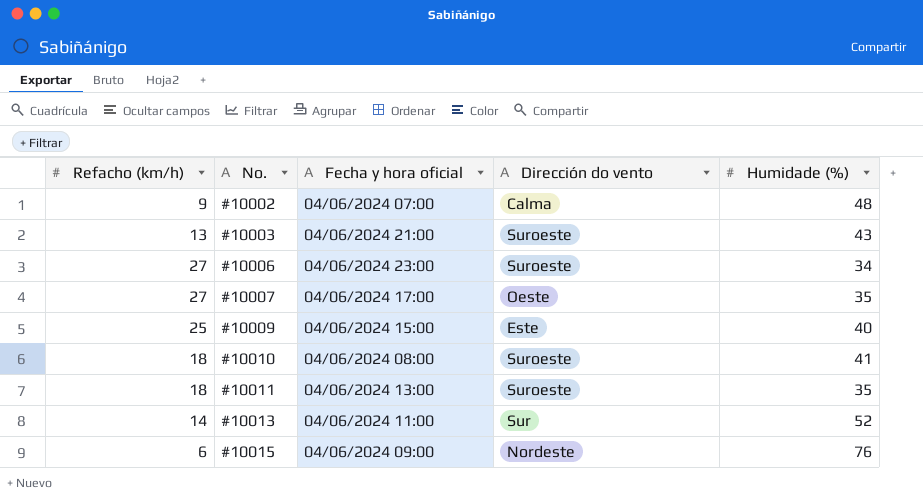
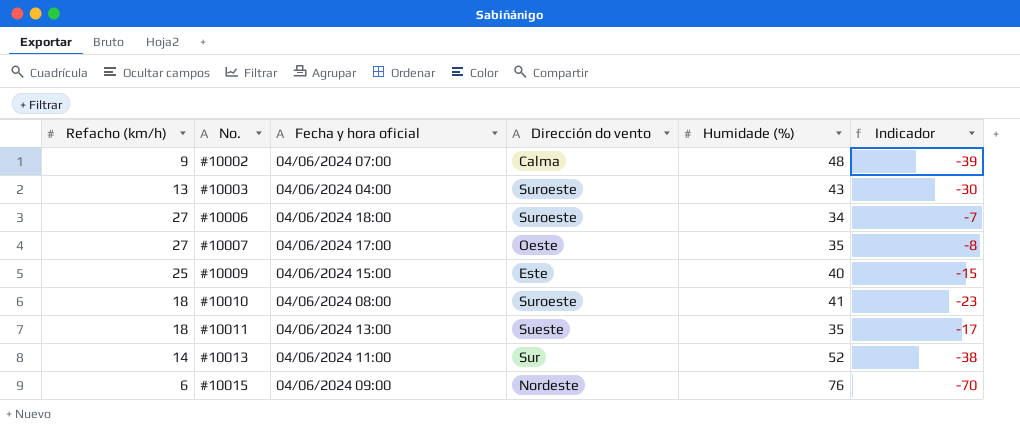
column Indicador | formula: none -> [Refacho (km/h)] - [Humidade (%)]
#10003 | Fecha y hora oficial: 04/06/2024 21:00 -> 04/06/2024 04:00
#10006 | Fecha y hora oficial: 04/06/2024 23:00 -> 04/06/2024 18:00
#10011 | Dirección do vento: Suroeste -> Sueste

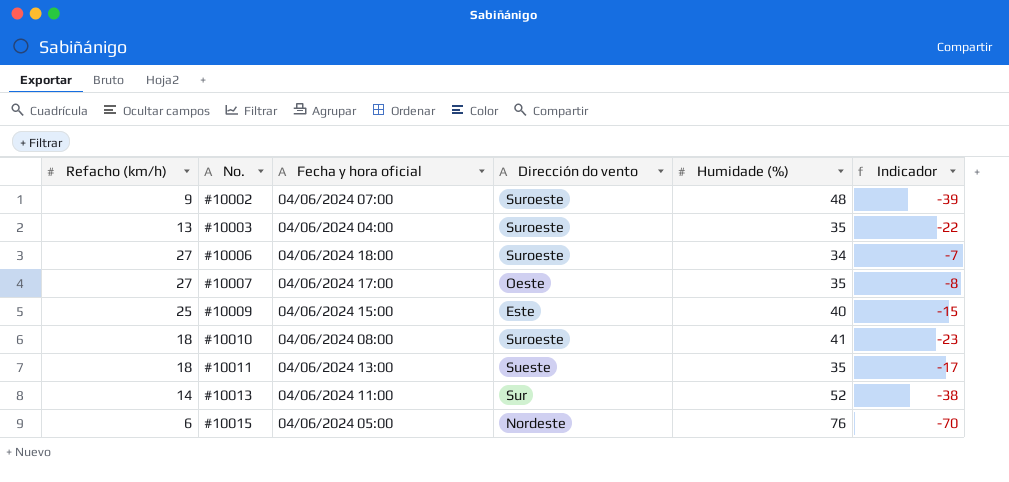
#10002 | Dirección do vento: Calma -> Suroeste
#10003 | Humidade (%): 43 -> 35
#10003 | Indicador: -30 -> -22
#10015 | Fecha y hora oficial: 04/06/2024 09:00 -> 04/06/2024 05:00

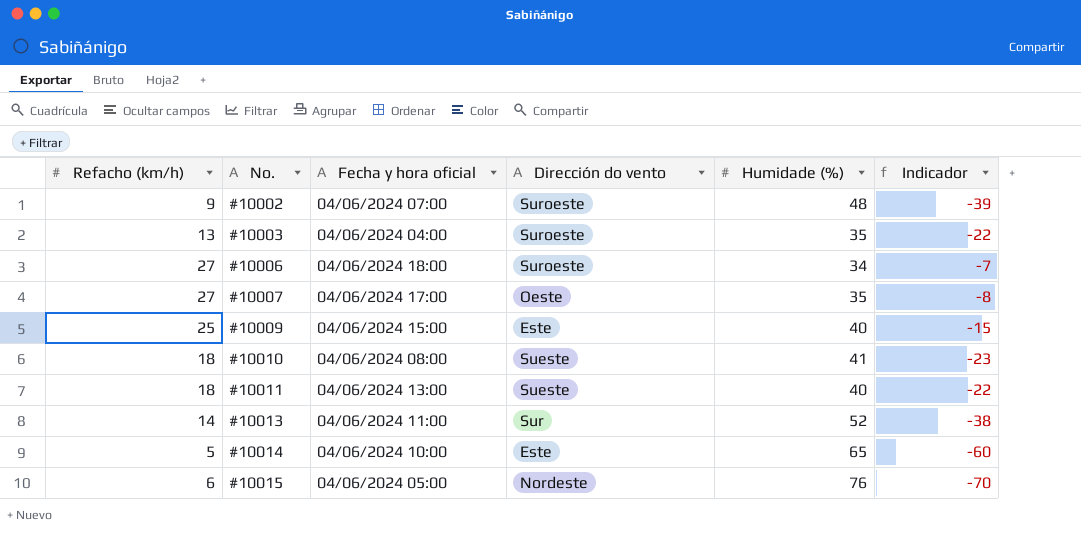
#10010 | Dirección do vento: Suroeste -> Sueste
#10011 | Humidade (%): 35 -> 40
#10011 | Indicador: -17 -> -22
row #10014: none -> 5 | 04/06/2024 10:00 | Este | 65 | -60

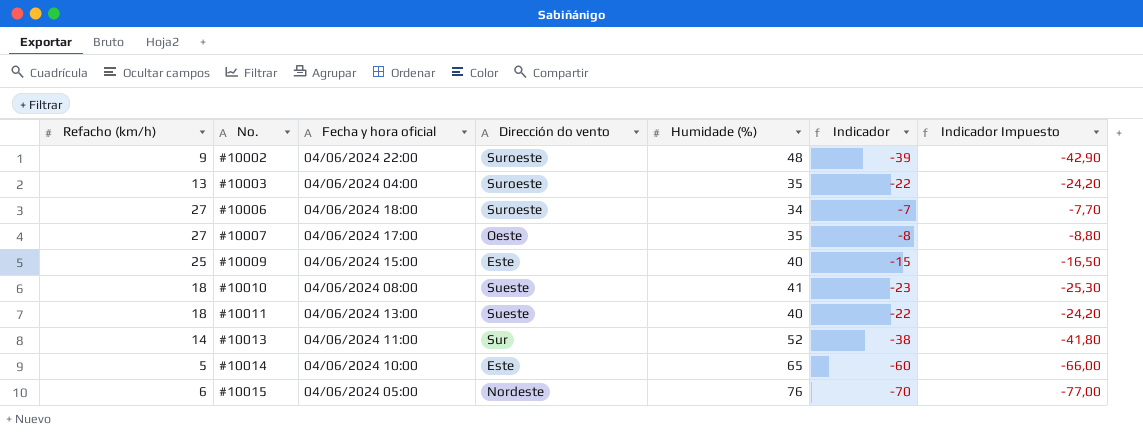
column Indicador Impuesto | formula: none -> [Indicador] * 1,1
#10002 | Fecha y hora oficial: 04/06/2024 07:00 -> 04/06/2024 22:00

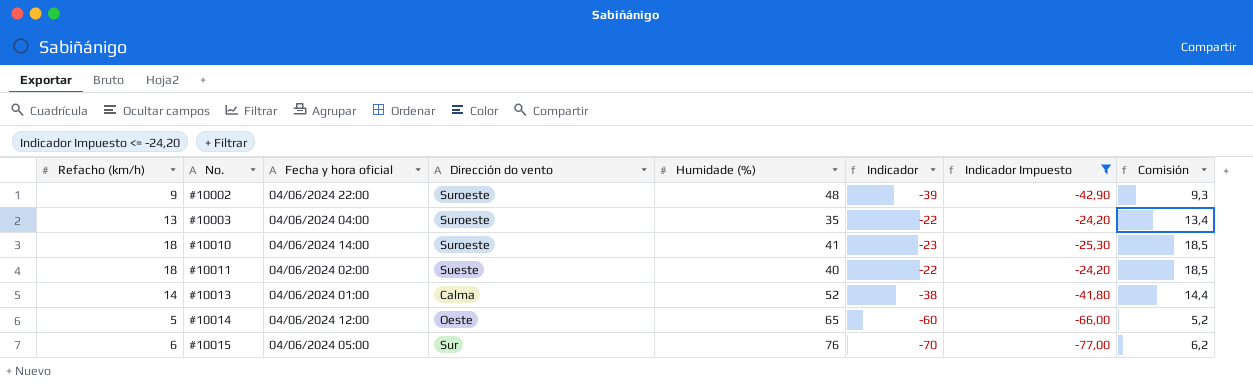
filter: none -> Indicador Impuesto <= -24,20
column Comisión | formula: none -> [Refacho (km/h)] * 1,03
#10010 | Fecha y hora oficial: 04/06/2024 08:00 -> 04/06/2024 14:00
#10010 | Dirección do vento: Sueste -> Suroeste
#10011 | Fecha y hora oficial: 04/06/2024 13:00 -> 04/06/2024 02:00
#10013 | Fecha y hora oficial: 04/06/2024 11:00 -> 04/06/2024 01:00
#10013 | Dirección do vento: Sur -> Calma
#10014 | Fecha y hora oficial: 04/06/2024 10:00 -> 04/06/2024 12:00
#10014 | Dirección do vento: Este -> Oeste
#10015 | Dirección do vento: Nordeste -> Sur

